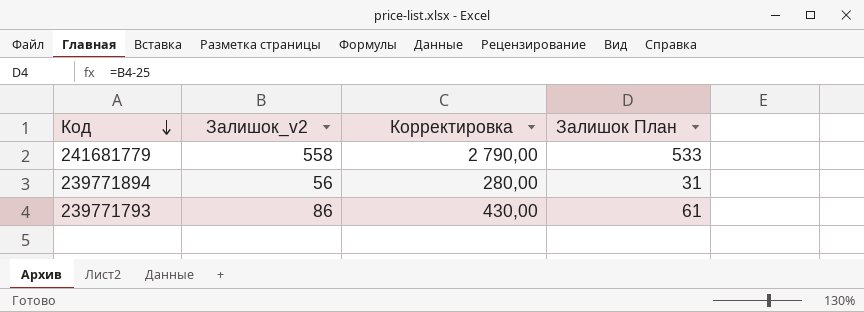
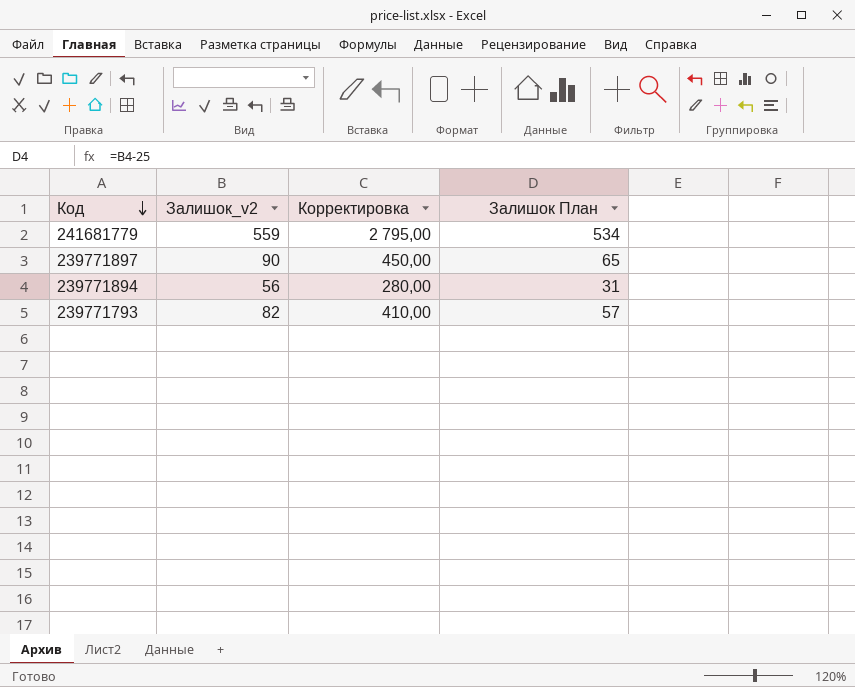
241681779 | Залишок_v2: 558 -> 559
241681779 | Корректировка: 2 790,00 -> 2 795,00
241681779 | Залишок План: 533 -> 534
row 239771897: none -> 90 | 450,00 | 65
239771793 | Залишок_v2: 86 -> 82
239771793 | Корректировка: 430,00 -> 410,00
239771793 | Залишок План: 61 -> 57

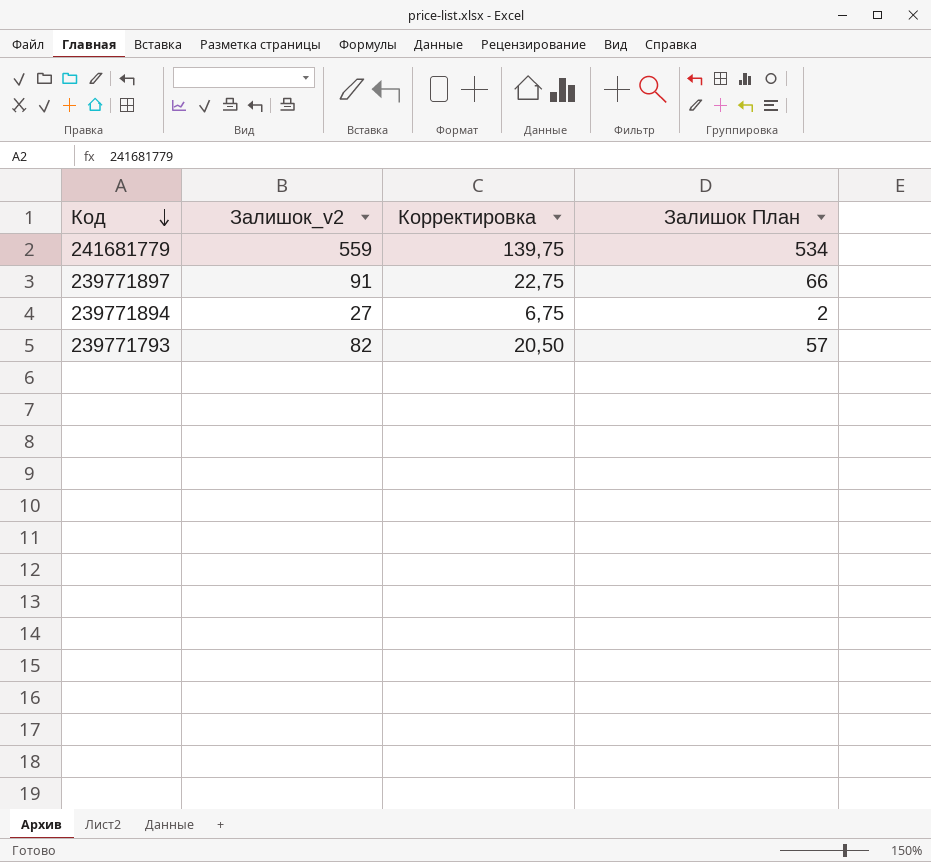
column Корректировка | formula: [Залишок_v2] * 5 -> [Залишок_v2] * 0,25
239771897 | Залишок_v2: 90 -> 91
239771897 | Залишок План: 65 -> 66
239771894 | Залишок_v2: 56 -> 27
239771894 | Залишок План: 31 -> 2

